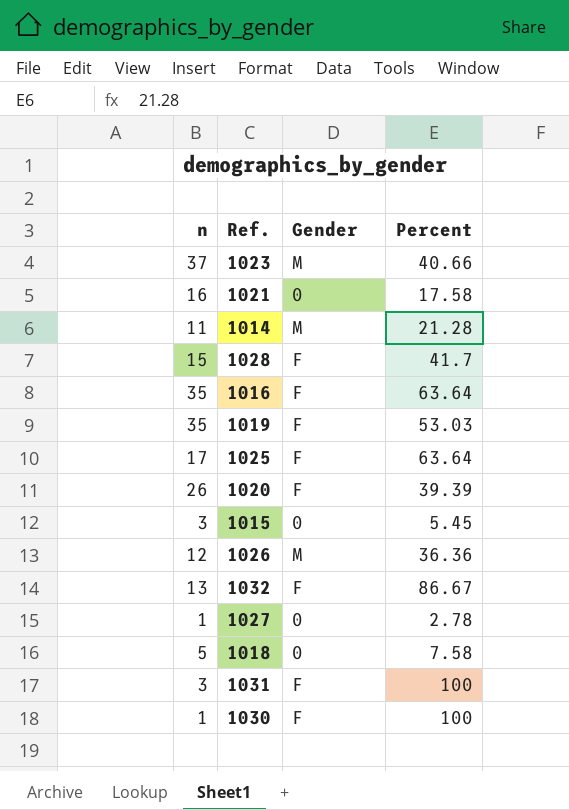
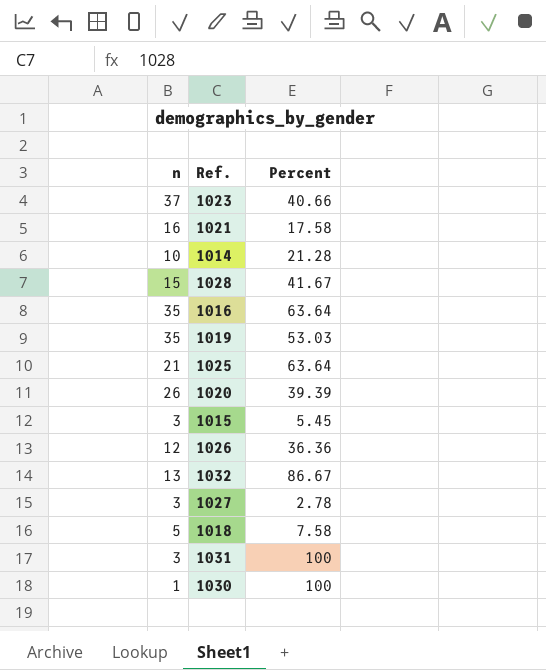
column Gender | position: 3 -> none
1014 | n: 11 -> 10
1028 | Percent: 41.7 -> 41.67
1025 | n: 17 -> 21
1027 | n: 1 -> 3

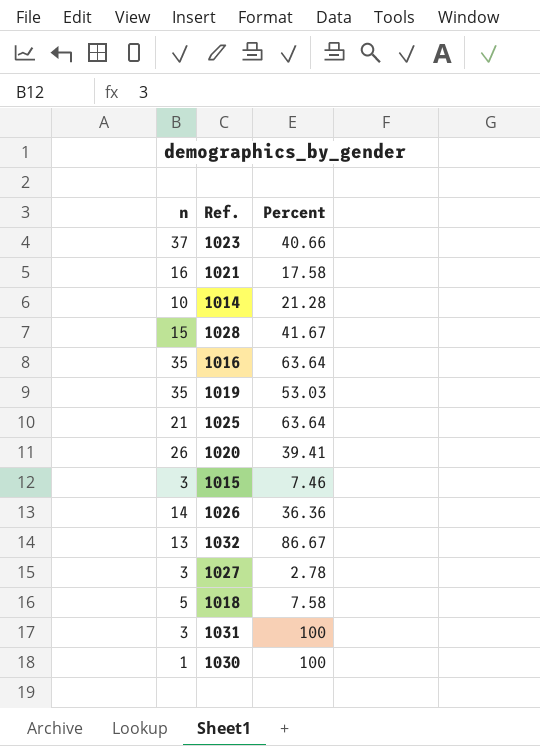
1020 | Percent: 39.39 -> 39.41
1015 | Percent: 5.45 -> 7.46
1026 | n: 12 -> 14

